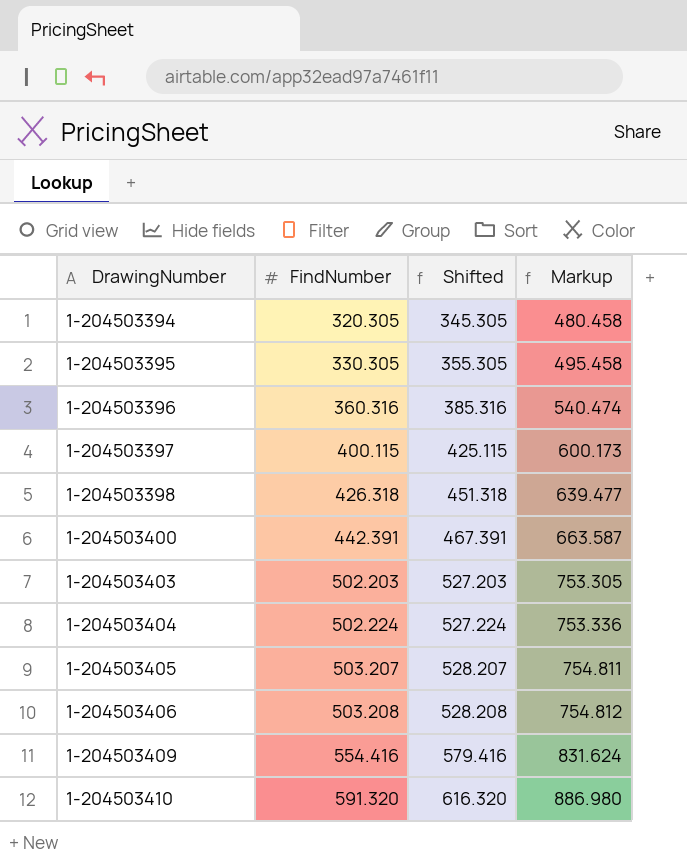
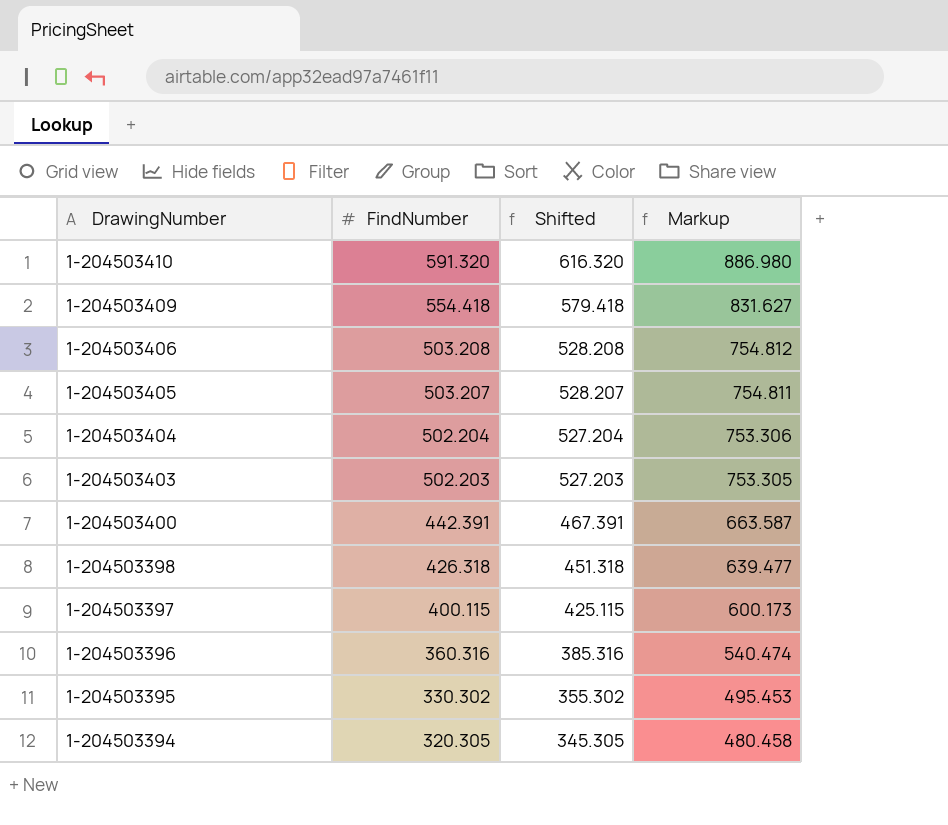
row order: DrawingNumber ascending -> DrawingNumber descending
1-204503409 | FindNumber: 554.416 -> 554.418
1-204503409 | Shifted: 579.416 -> 579.418
1-204503409 | Markup: 831.624 -> 831.627
1-204503404 | FindNumber: 502.224 -> 502.204
1-204503404 | Shifted: 527.224 -> 527.204
1-204503404 | Markup: 753.336 -> 753.306
1-204503395 | FindNumber: 330.305 -> 330.302
1-204503395 | Shifted: 355.305 -> 355.302
1-204503395 | Markup: 495.458 -> 495.453

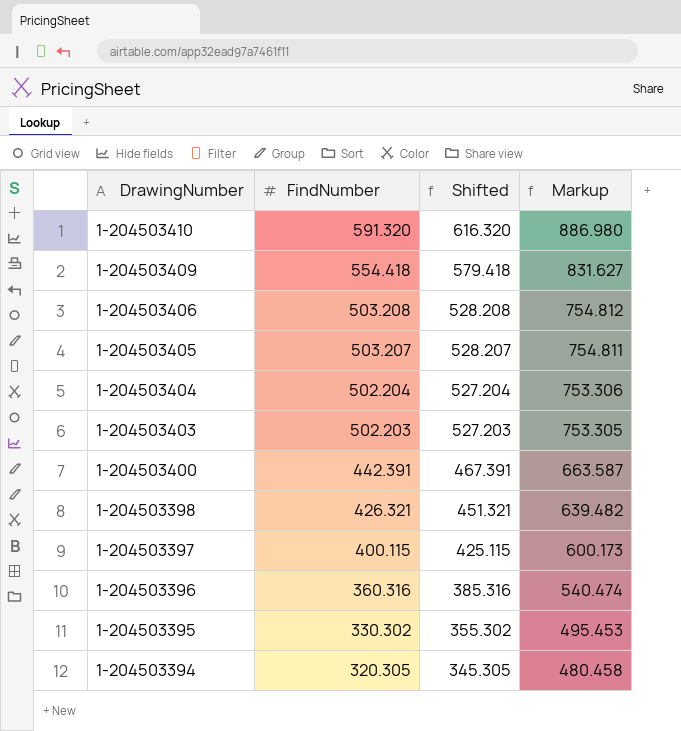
1-204503398 | FindNumber: 426.318 -> 426.321
1-204503398 | Shifted: 451.318 -> 451.321
1-204503398 | Markup: 639.477 -> 639.482

